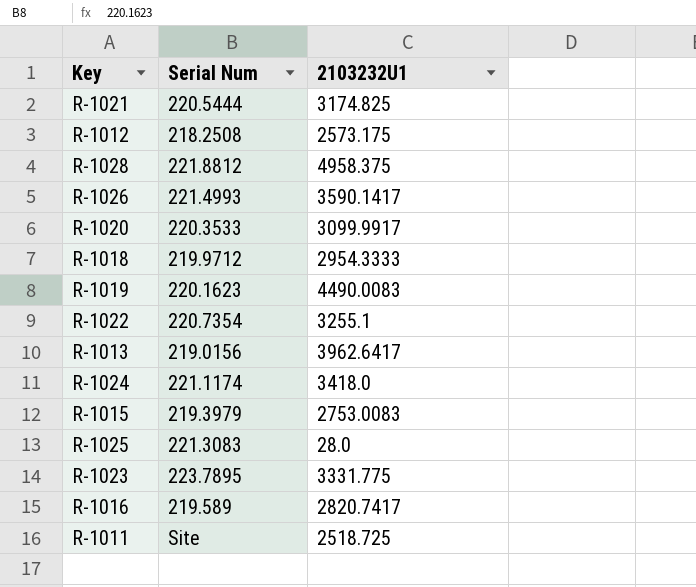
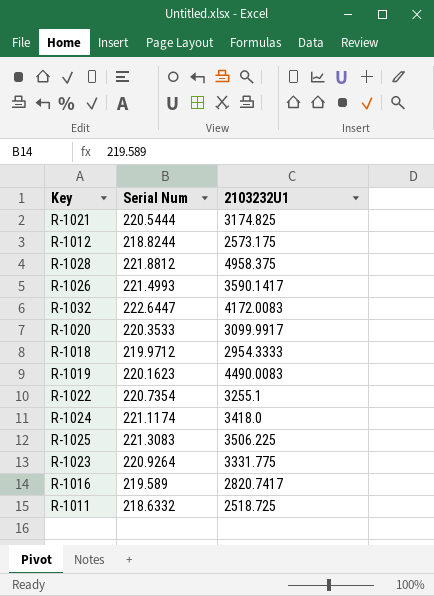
row R-1013: 219.0156 | 3962.6417 -> none
row R-1015: 219.3979 | 2753.0083 -> none
R-1012 | Serial Num: 218.2508 -> 218.8244
row R-1032: none -> 222.6447 | 4172.0083
R-1025 | 2103232U1: 28.0 -> 3506.225
R-1023 | Serial Num: 223.7895 -> 220.9264
R-1011 | Serial Num: Site -> 218.6332

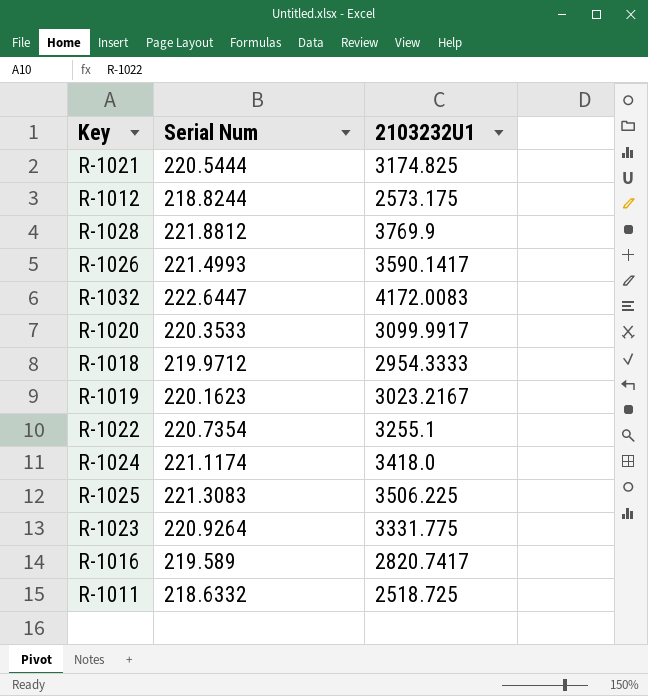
R-1028 | 2103232U1: 4958.375 -> 3769.9
R-1019 | 2103232U1: 4490.0083 -> 3023.2167

